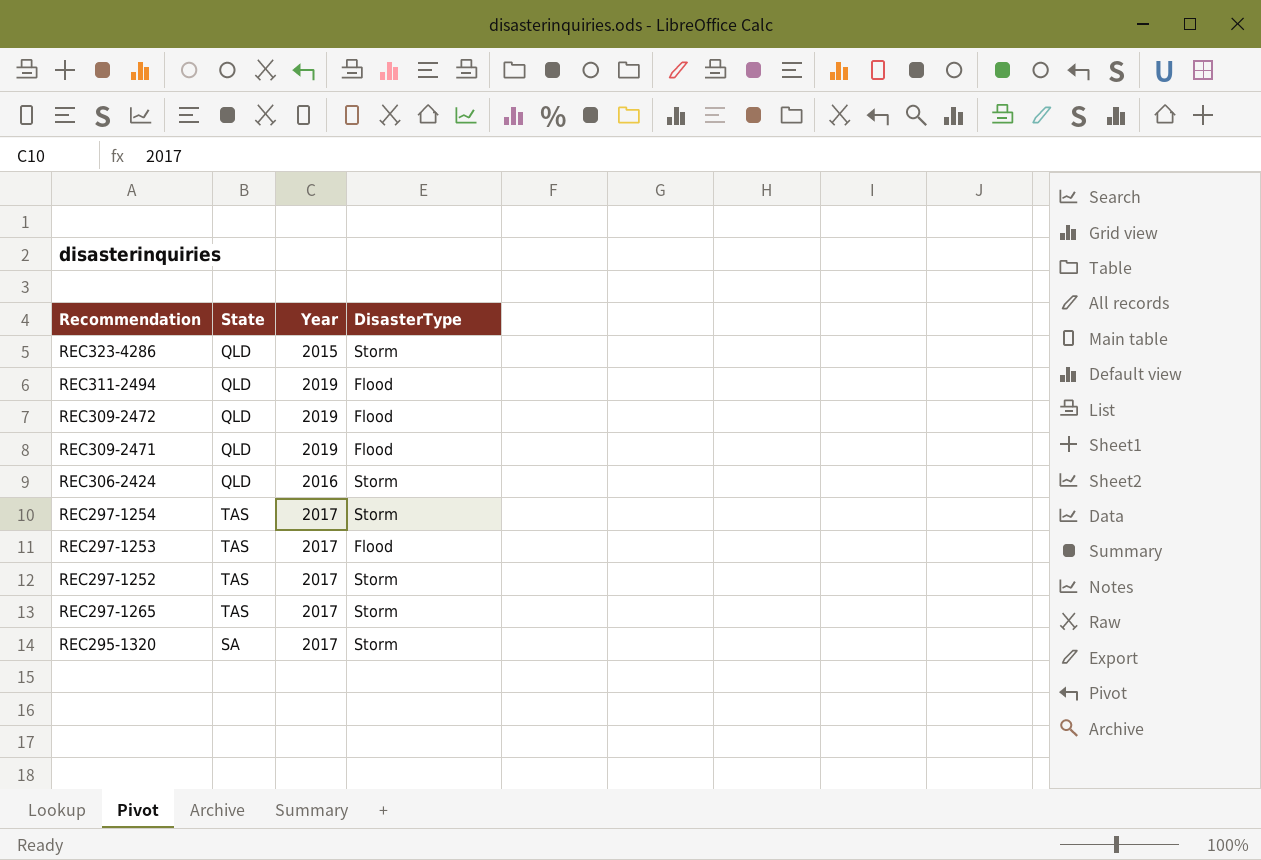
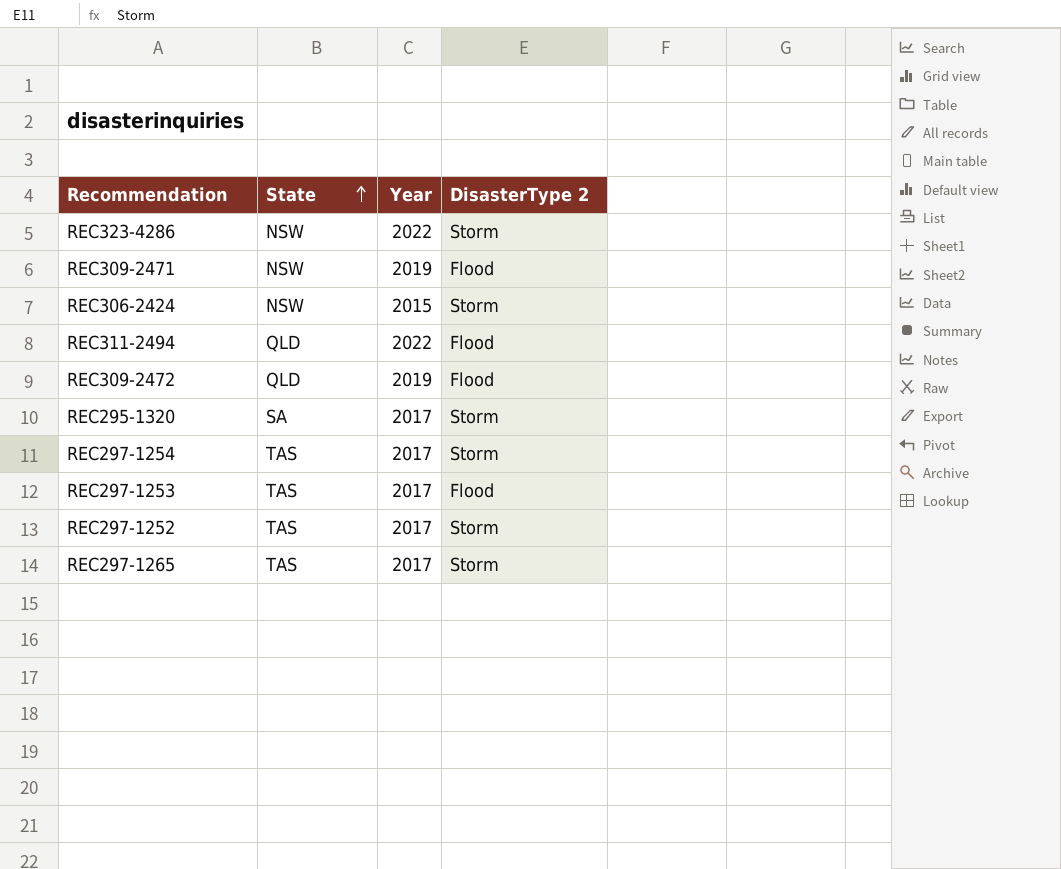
row order: none -> State ascending
column name: DisasterType -> DisasterType 2
REC323-4286 | State: QLD -> NSW
REC323-4286 | Year: 2015 -> 2022
REC309-2471 | State: QLD -> NSW
REC306-2424 | State: QLD -> NSW
REC306-2424 | Year: 2016 -> 2015
REC311-2494 | Year: 2019 -> 2022

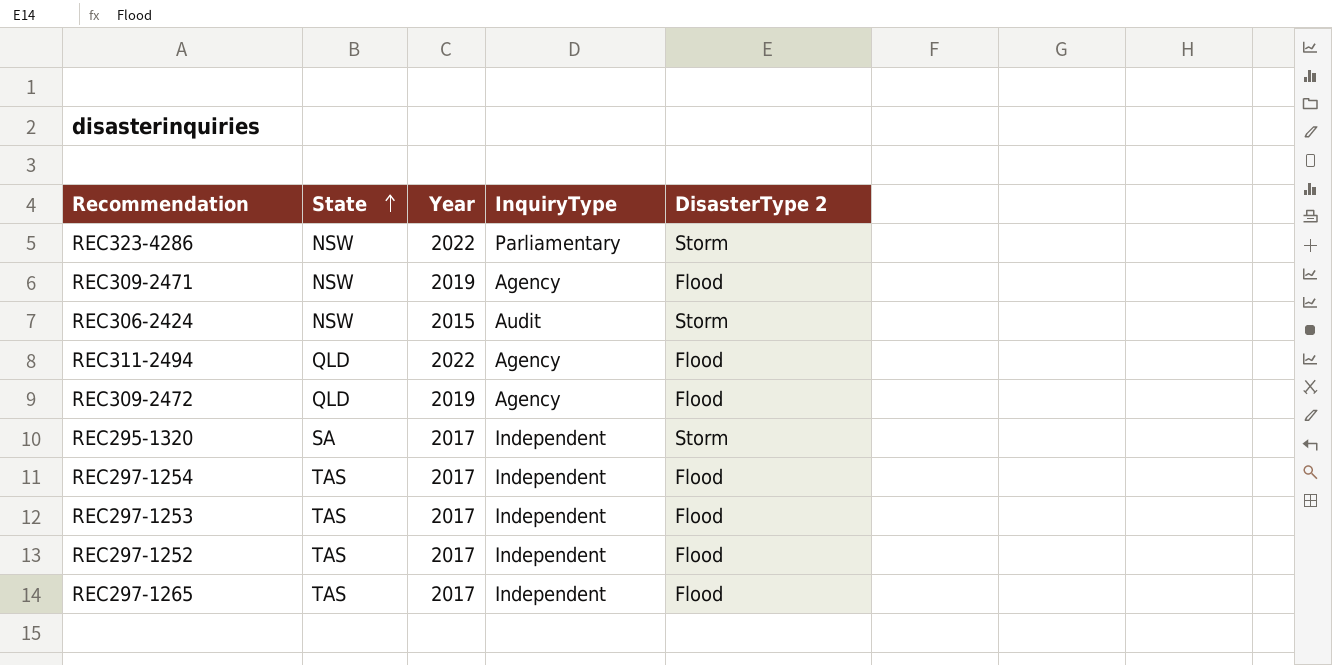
column InquiryType | position: none -> 4
REC297-1254 | DisasterType 2: Storm -> Flood
REC297-1252 | DisasterType 2: Storm -> Flood
REC297-1265 | DisasterType 2: Storm -> Flood

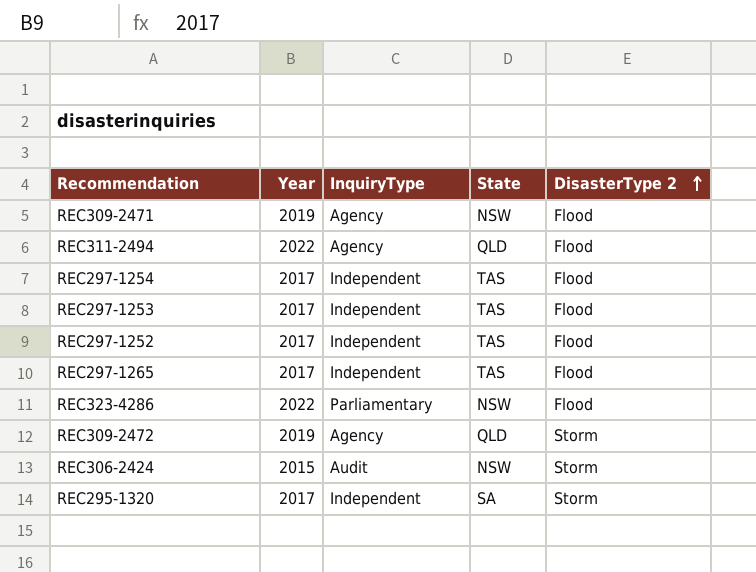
row order: State ascending -> DisasterType 2 ascending
column State | position: 2 -> 4
REC323-4286 | DisasterType 2: Storm -> Flood
REC309-2472 | DisasterType 2: Flood -> Storm

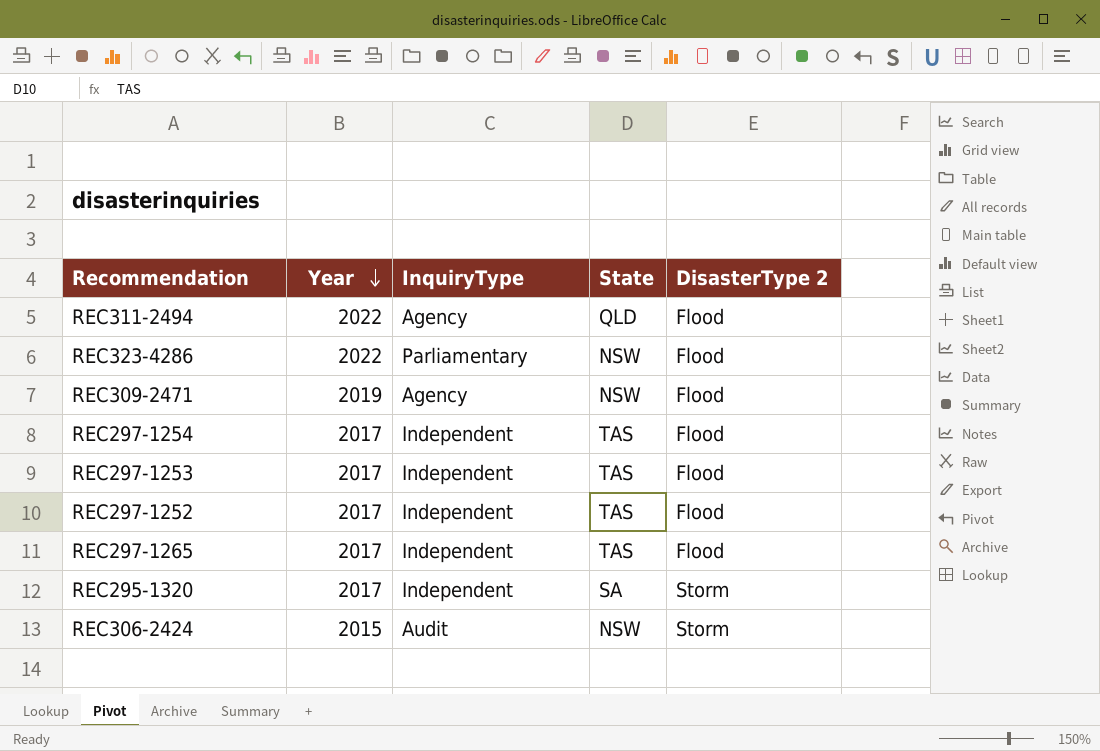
row order: DisasterType 2 ascending -> Year descending
row REC309-2472: 2019 | Agency | QLD | Storm -> none

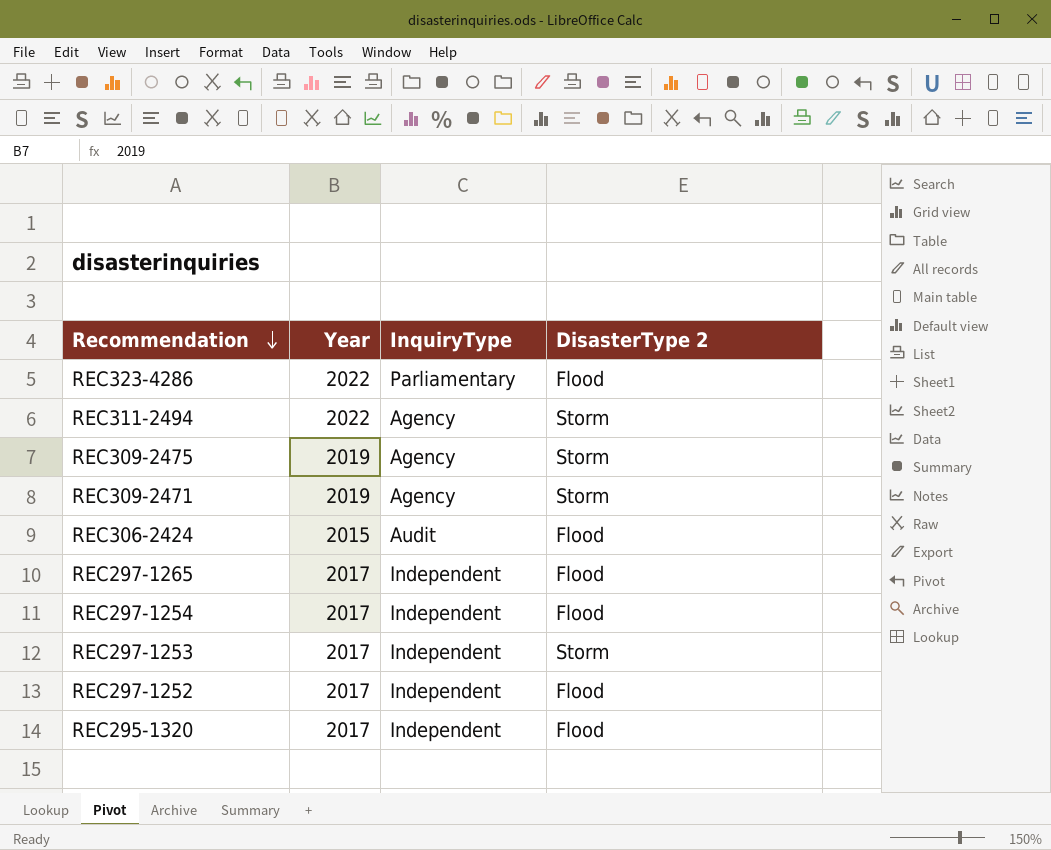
row order: Year descending -> Recommendation descending
column State | position: 4 -> none
REC311-2494 | DisasterType 2: Flood -> Storm
row REC309-2475: none -> 2019 | Agency | Storm
REC309-2471 | DisasterType 2: Flood -> Storm
REC306-2424 | DisasterType 2: Storm -> Flood
REC297-1253 | DisasterType 2: Flood -> Storm
REC295-1320 | DisasterType 2: Storm -> Flood

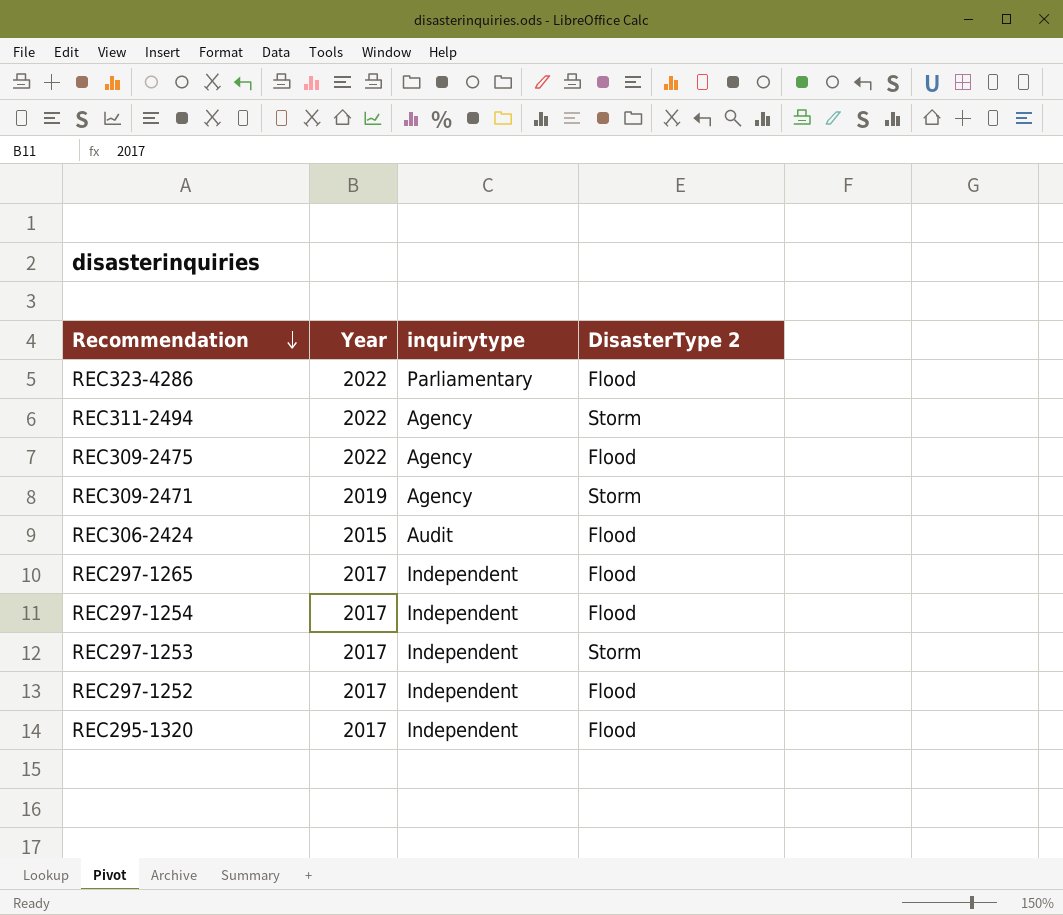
column name: InquiryType -> inquirytype
REC309-2475 | Year: 2019 -> 2022
REC309-2475 | DisasterType 2: Storm -> Flood

